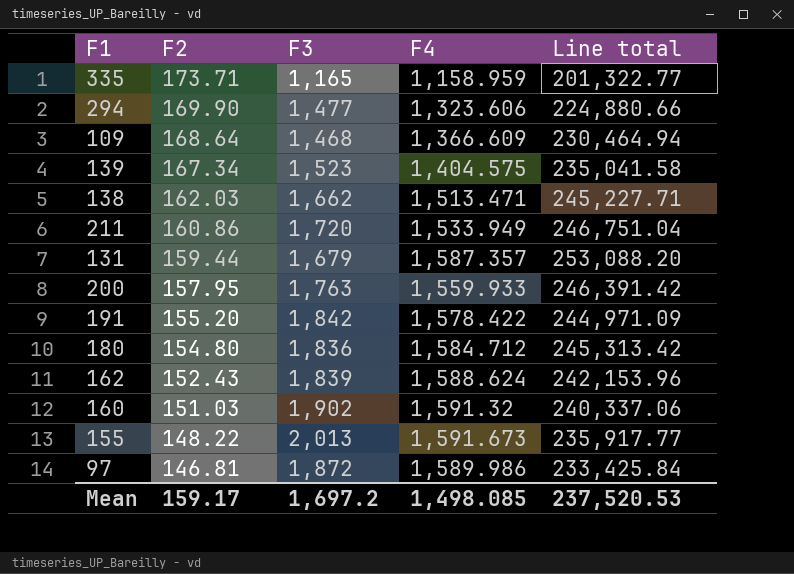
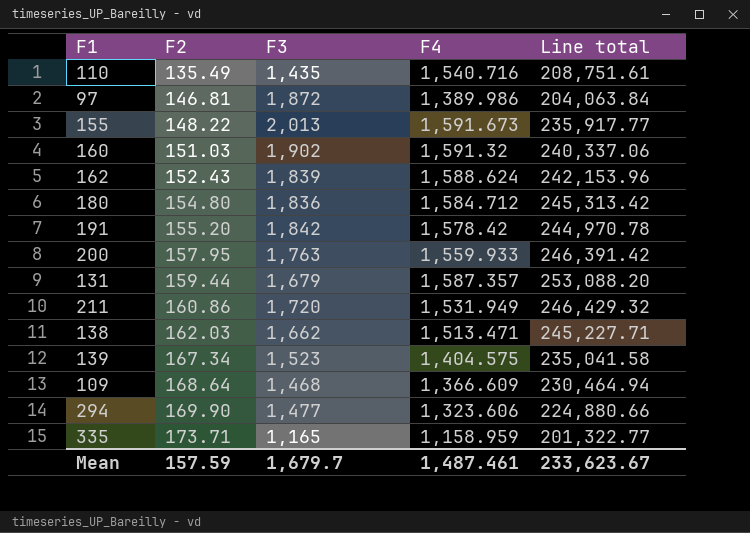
row order: F2 descending -> F2 ascending
row 110: none -> 135.49 | 1,435 | 1,540.716 | 208,751.61
97 | F4: 1,589.986 -> 1,389.986
97 | Line total: 233,425.84 -> 204,063.84
191 | F4: 1,578.422 -> 1,578.42
191 | Line total: 244,971.09 -> 244,970.78
211 | F4: 1,533.949 -> 1,531.949
211 | Line total: 246,751.04 -> 246,429.32
Mean | F2: 159.17 -> 157.59
Mean | F3: 1,697.2 -> 1,679.7
Mean | F4: 1,498.085 -> 1,487.461
Mean | Line total: 237,520.53 -> 233,623.67

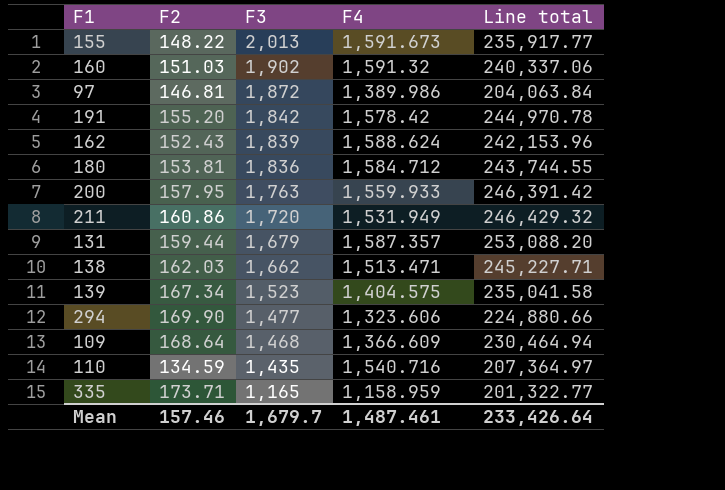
row order: F2 ascending -> F3 descending
180 | F2: 154.80 -> 153.81
180 | Line total: 245,313.42 -> 243,744.55
110 | F2: 135.49 -> 134.59
110 | Line total: 208,751.61 -> 207,364.97
Mean | F2: 157.59 -> 157.46
Mean | Line total: 233,623.67 -> 233,426.64

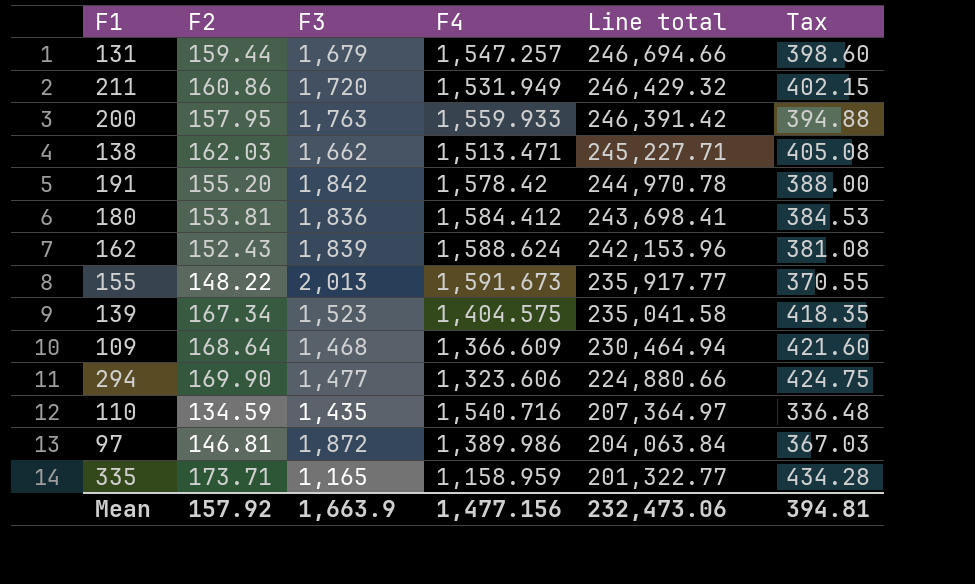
row order: F3 descending -> Line total descending
column Tax | formula: none -> [F2] * 2.5
row 160: 151.03 | 1,902 | 1,591.32 | 240,337.06 -> none
131 | F4: 1,587.357 -> 1,547.257
131 | Line total: 253,088.20 -> 246,694.66
180 | F4: 1,584.712 -> 1,584.412
180 | Line total: 243,744.55 -> 243,698.41
Mean | F2: 157.46 -> 157.92
Mean | F3: 1,679.7 -> 1,663.9
Mean | F4: 1,487.461 -> 1,477.156
Mean | Line total: 233,426.64 -> 232,473.06

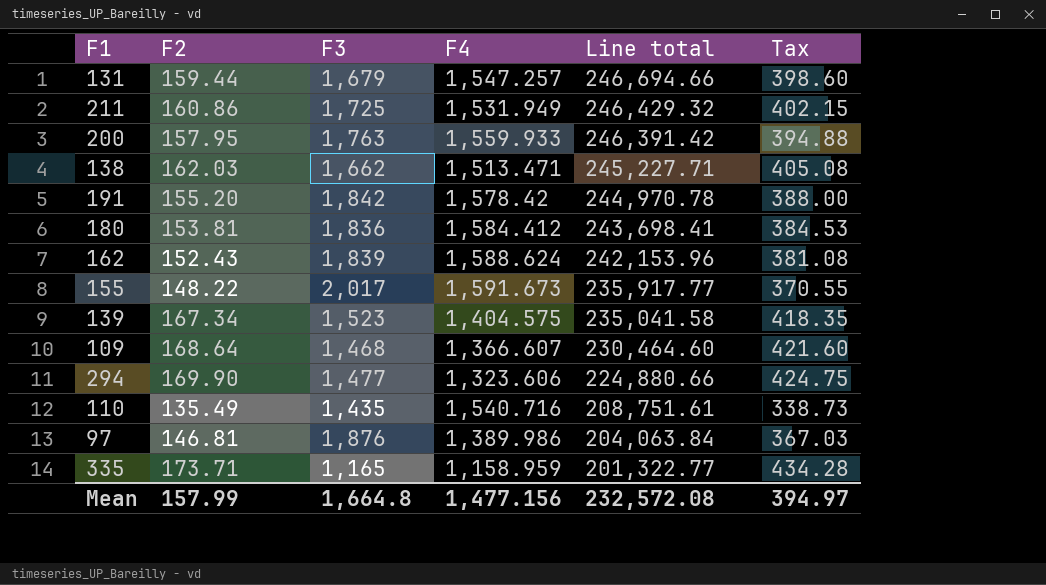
211 | F3: 1,720 -> 1,725
155 | F3: 2,013 -> 2,017
109 | F4: 1,366.609 -> 1,366.607
109 | Line total: 230,464.94 -> 230,464.60
110 | F2: 134.59 -> 135.49
110 | Line total: 207,364.97 -> 208,751.61
110 | Tax: 336.48 -> 338.73
97 | F3: 1,872 -> 1,876
Mean | F2: 157.92 -> 157.99
Mean | F3: 1,663.9 -> 1,664.8
Mean | Line total: 232,473.06 -> 232,572.08
Mean | Tax: 394.81 -> 394.97

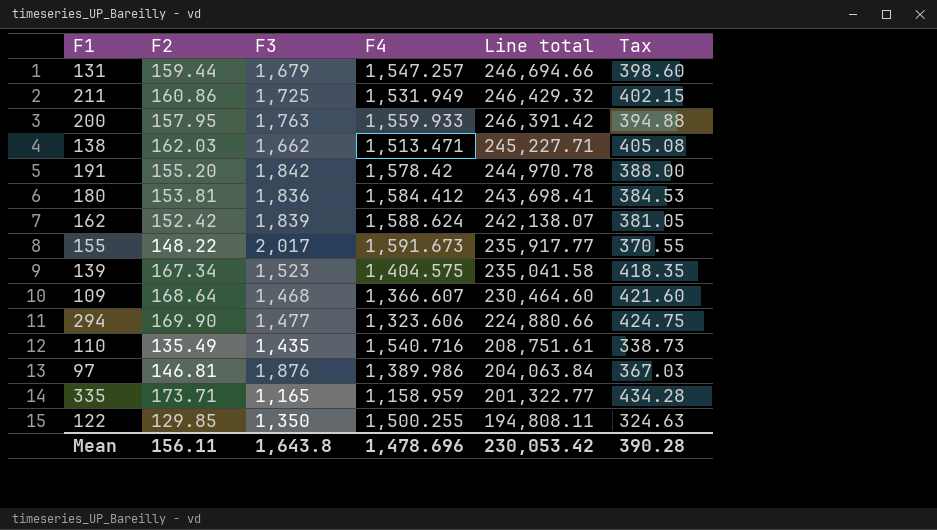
162 | F2: 152.43 -> 152.42
162 | Line total: 242,153.96 -> 242,138.07
162 | Tax: 381.08 -> 381.05
row 122: none -> 129.85 | 1,350 | 1,500.255 | 194,808.11 | 324.63
Mean | F2: 157.99 -> 156.11
Mean | F3: 1,664.8 -> 1,643.8
Mean | F4: 1,477.156 -> 1,478.696
Mean | Line total: 232,572.08 -> 230,053.42
Mean | Tax: 394.97 -> 390.28

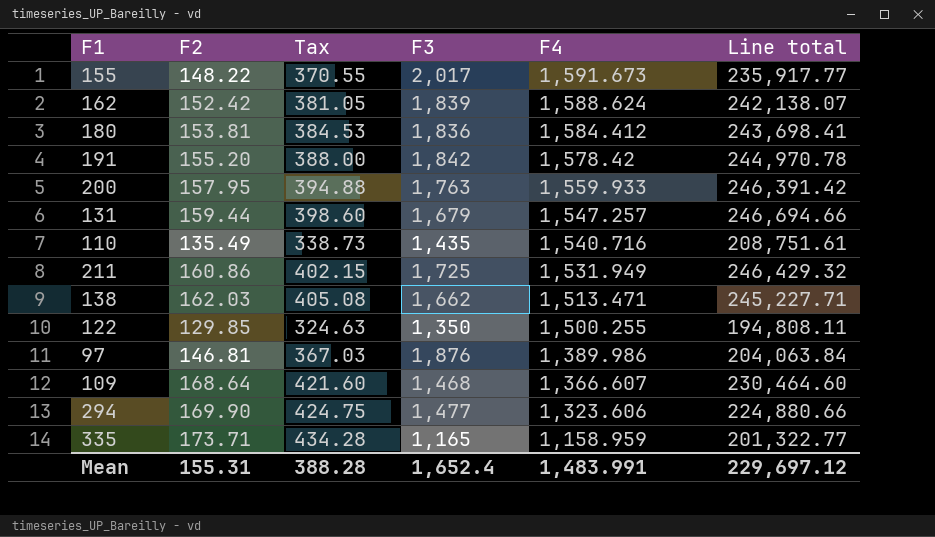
row order: Line total descending -> F4 descending
column Tax | position: 6 -> 3
row 139: 167.34 | 1,523 | 1,404.575 | 235,041.58 | 418.35 -> none
Mean | F2: 156.11 -> 155.31
Mean | Tax: 390.28 -> 388.28
Mean | F3: 1,643.8 -> 1,652.4
Mean | F4: 1,478.696 -> 1,483.991
Mean | Line total: 230,053.42 -> 229,697.12

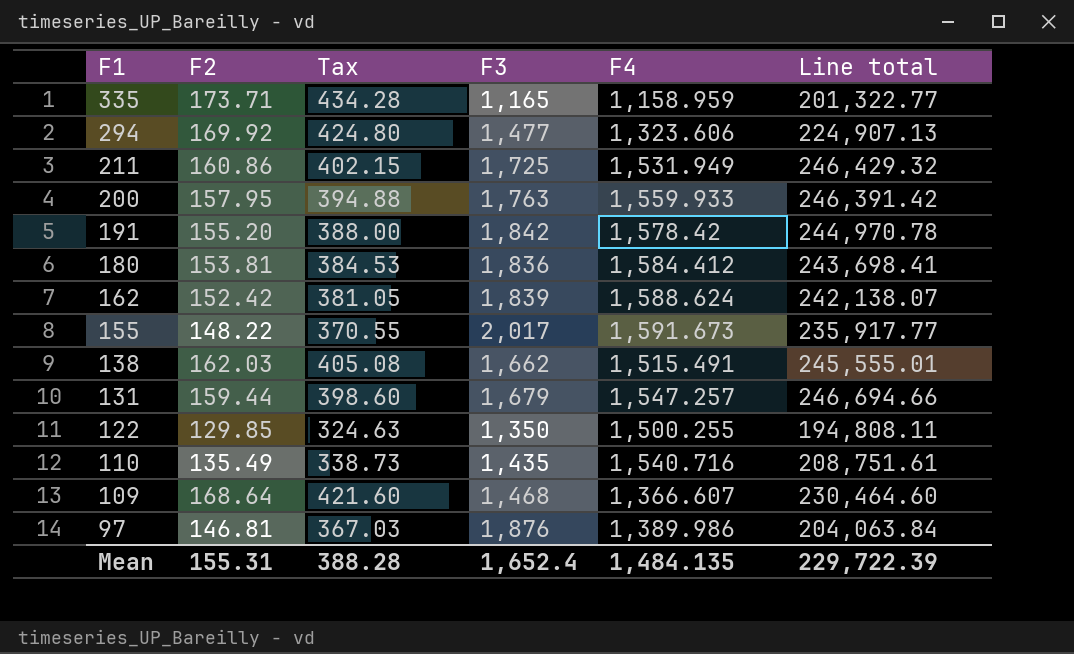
row order: F4 descending -> F1 descending
294 | F2: 169.90 -> 169.92
294 | Tax: 424.75 -> 424.80
294 | Line total: 224,880.66 -> 224,907.13
138 | F4: 1,513.471 -> 1,515.491
138 | Line total: 245,227.71 -> 245,555.01
Mean | F4: 1,483.991 -> 1,484.135
Mean | Line total: 229,697.12 -> 229,722.39

